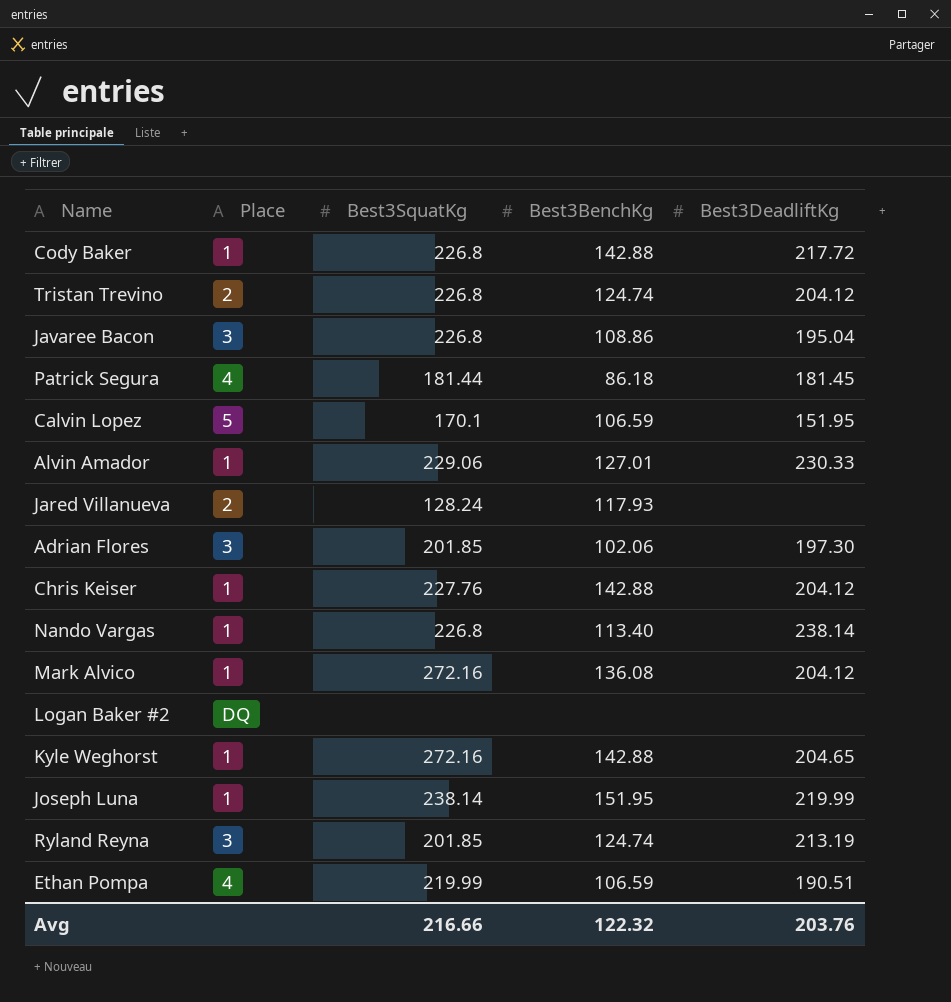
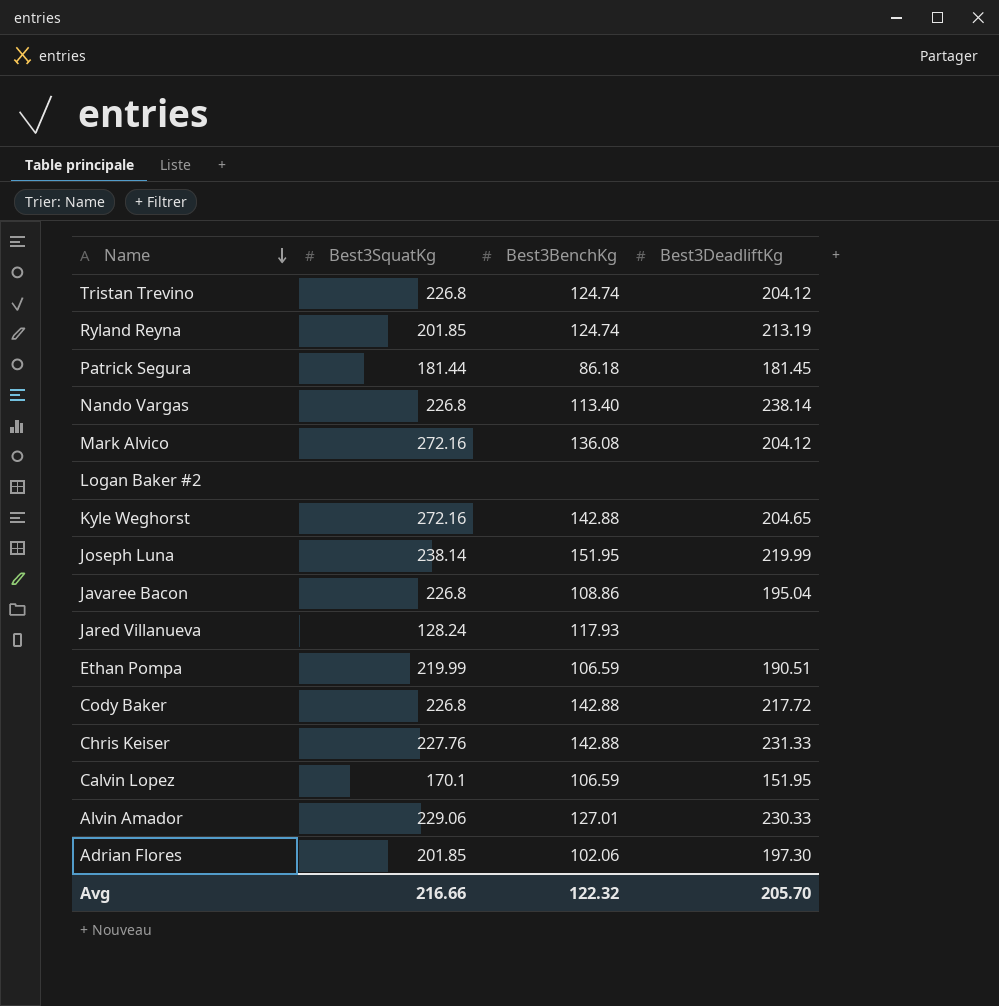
row order: none -> Name descending
column Place | position: 2 -> none
Chris Keiser | Best3DeadliftKg: 204.12 -> 231.33
Avg | Best3DeadliftKg: 203.76 -> 205.70

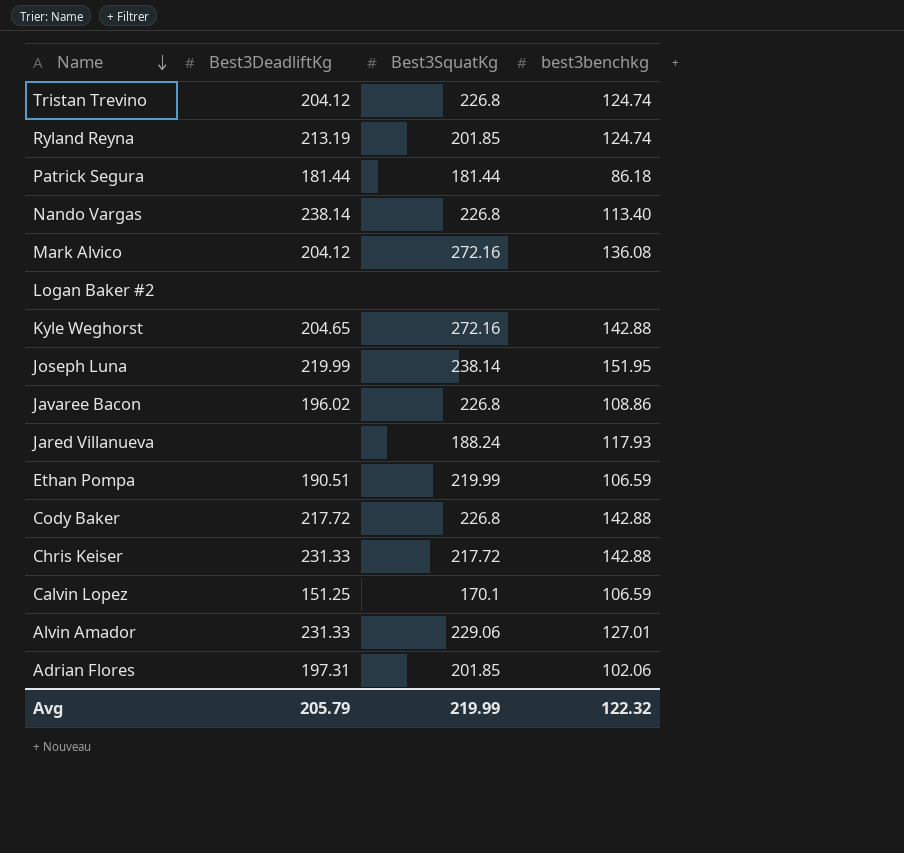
column Best3DeadliftKg | position: 4 -> 2
column name: Best3BenchKg -> best3benchkg
Patrick Segura | Best3DeadliftKg: 181.45 -> 181.44
Javaree Bacon | Best3DeadliftKg: 195.04 -> 196.02
Jared Villanueva | Best3SquatKg: 128.24 -> 188.24
Chris Keiser | Best3SquatKg: 227.76 -> 217.72
Calvin Lopez | Best3DeadliftKg: 151.95 -> 151.25
Alvin Amador | Best3DeadliftKg: 230.33 -> 231.33
Adrian Flores | Best3DeadliftKg: 197.30 -> 197.31
Avg | Best3DeadliftKg: 205.70 -> 205.79
Avg | Best3SquatKg: 216.66 -> 219.99

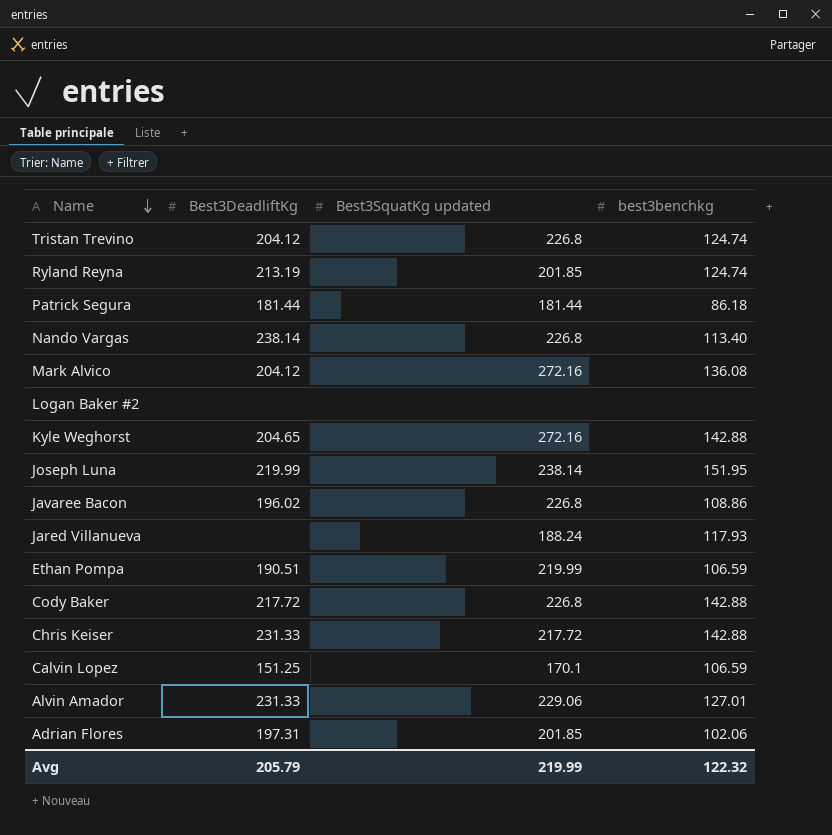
column name: Best3SquatKg -> Best3SquatKg updated

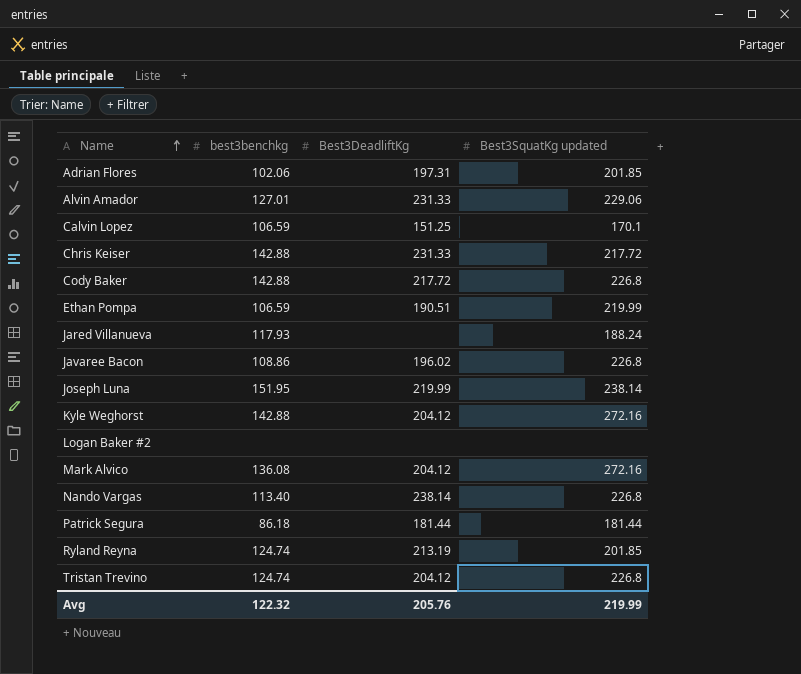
row order: Name descending -> Name ascending
column best3benchkg | position: 4 -> 2
Kyle Weghorst | Best3DeadliftKg: 204.65 -> 204.12
Avg | Best3DeadliftKg: 205.79 -> 205.76

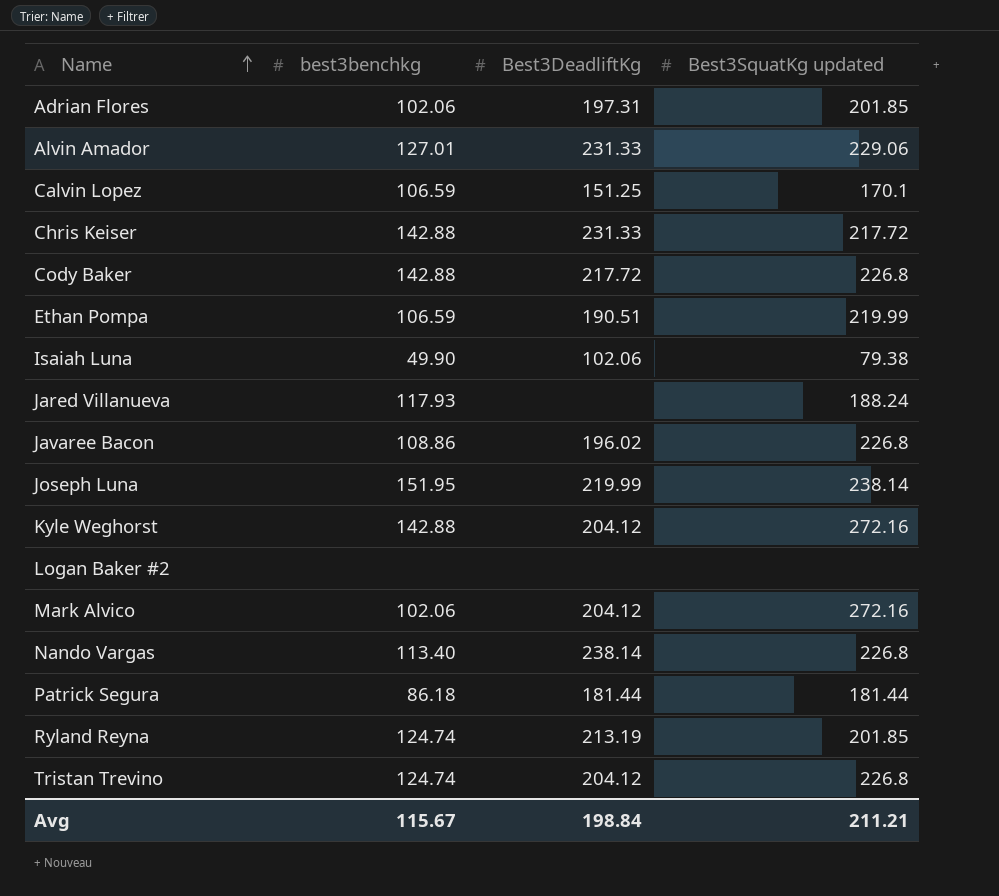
row Isaiah Luna: none -> 49.90 | 102.06 | 79.38
Mark Alvico | best3benchkg: 136.08 -> 102.06
Avg | best3benchkg: 122.32 -> 115.67
Avg | Best3DeadliftKg: 205.76 -> 198.84
Avg | Best3SquatKg updated: 219.99 -> 211.21

